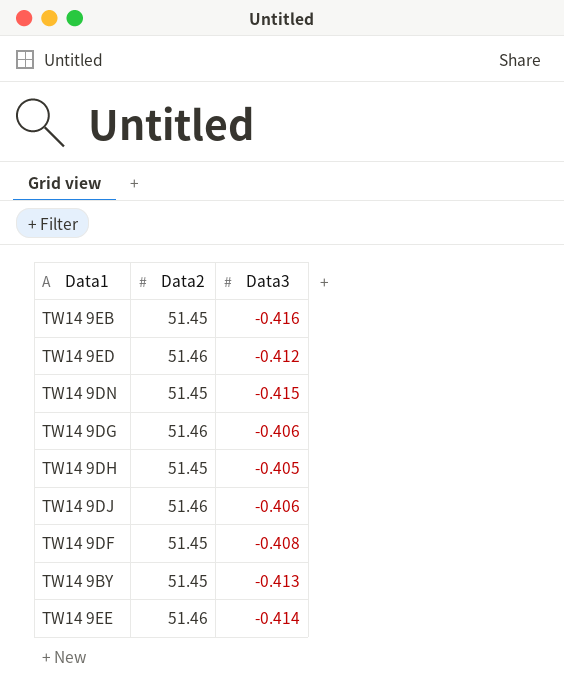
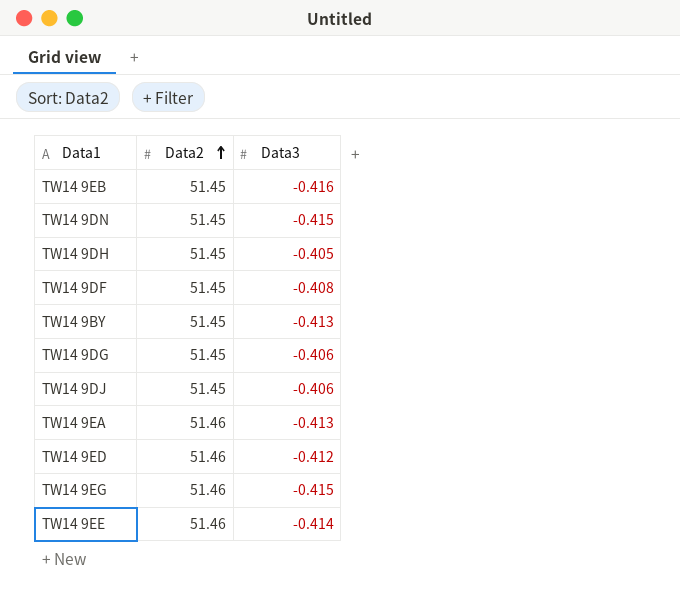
row order: none -> Data2 ascending
TW14 9DG | Data2: 51.46 -> 51.45
TW14 9DJ | Data2: 51.46 -> 51.45
row TW14 9EA: none -> 51.46 | -0.413
row TW14 9EG: none -> 51.46 | -0.415

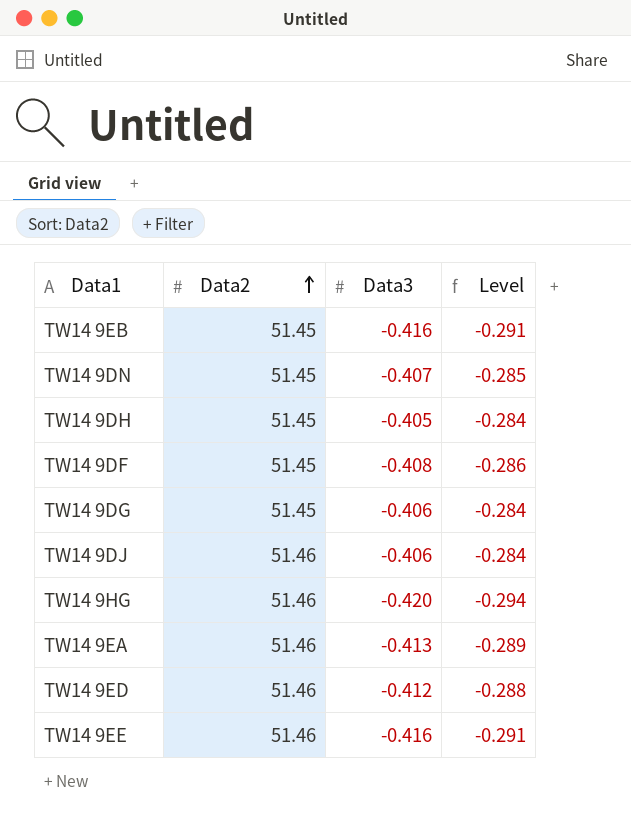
column Level | formula: none -> [Data3] * 0.7
row TW14 9BY: 51.45 | -0.413 -> none
row TW14 9EG: 51.46 | -0.415 -> none
TW14 9DN | Data3: -0.415 -> -0.407
TW14 9DJ | Data2: 51.45 -> 51.46
row TW14 9HG: none -> 51.46 | -0.420 | -0.294
TW14 9EE | Data3: -0.414 -> -0.416

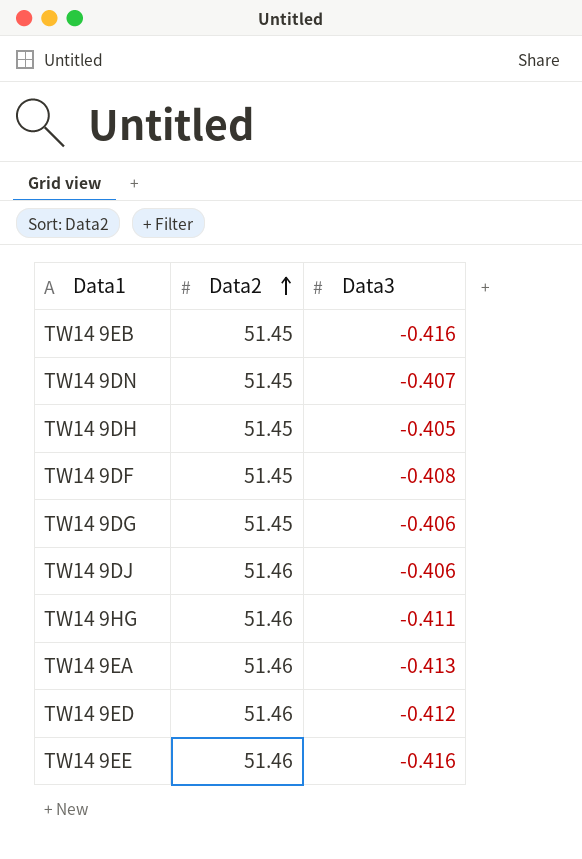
column Level | formula: [Data3] * 0.7 -> none
TW14 9HG | Data3: -0.420 -> -0.411

